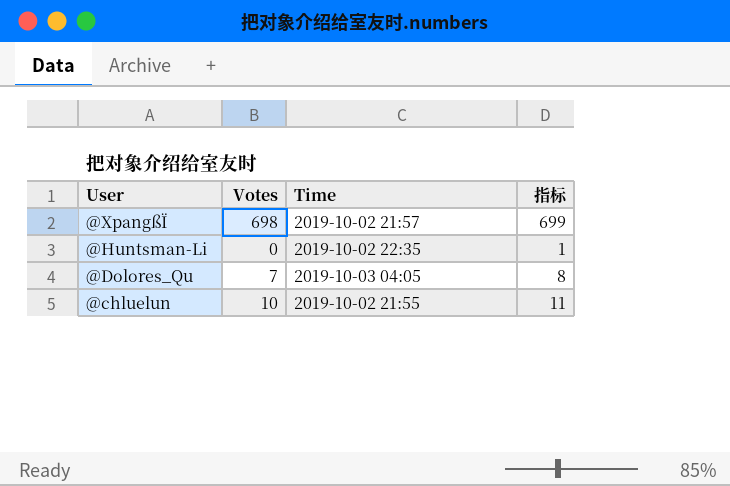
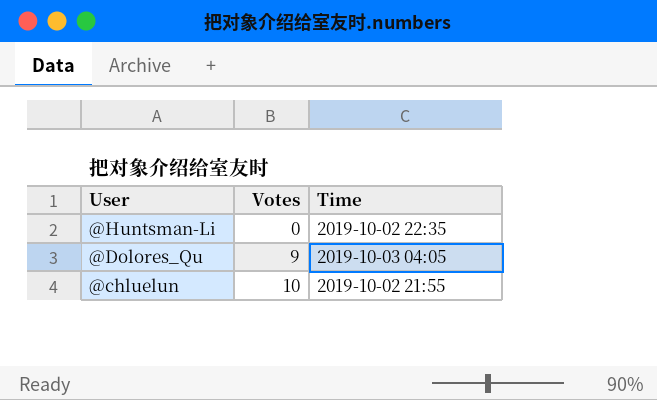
column 指标 | formula: [Votes] + 1 -> none
row @XpangßÏ: 698 | 2019-10-02 21:57 | 699 -> none
@Dolores_Qu | Votes: 7 -> 9

